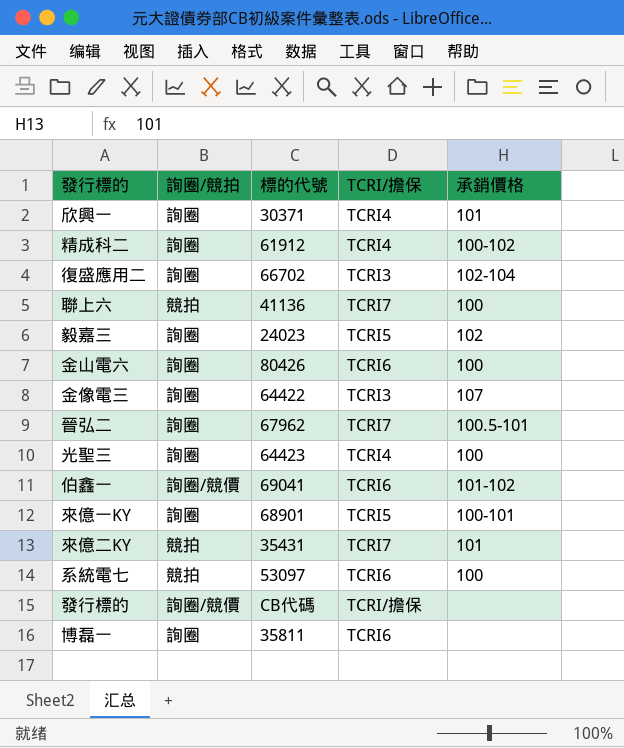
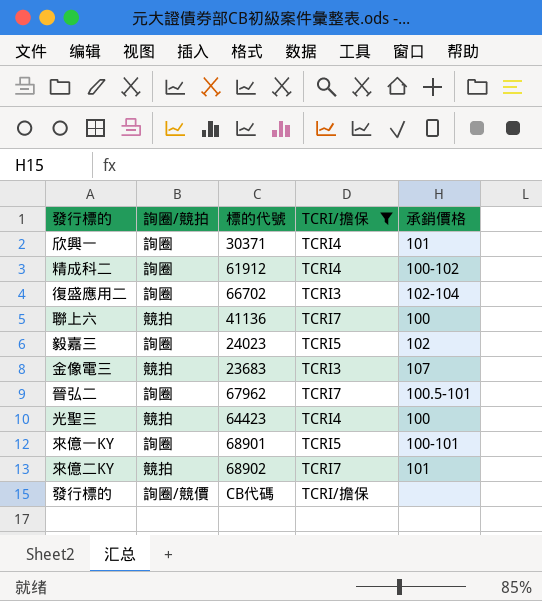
filter: none -> TCRI/擔保 != TCRI6
金像電三 | 詢圈/競拍: 詢圈 -> 競拍
金像電三 | 標的代號: 64422 -> 23683
光聖三 | 詢圈/競拍: 詢圈 -> 競拍
來億二KY | 標的代號: 35431 -> 68902

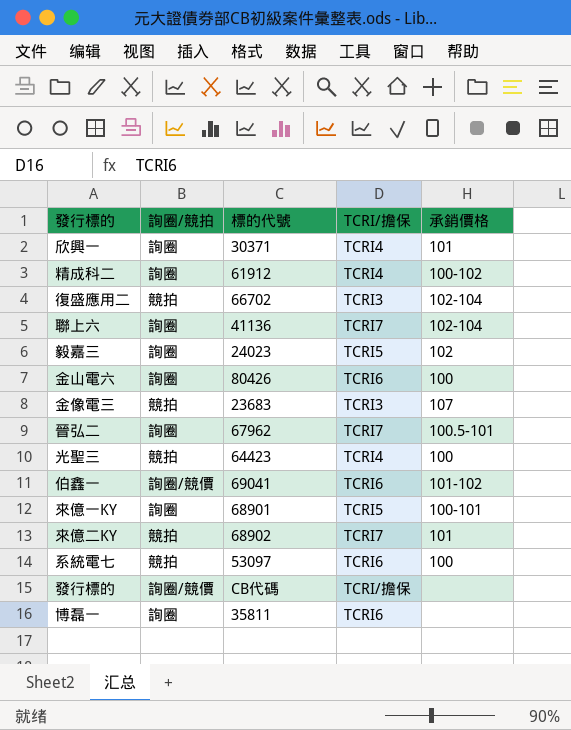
filter: TCRI/擔保 != TCRI6 -> none
復盛應用二 | 詢圈/競拍: 詢圈 -> 競拍
聯上六 | 詢圈/競拍: 競拍 -> 詢圈
聯上六 | 承銷價格: 100 -> 102-104

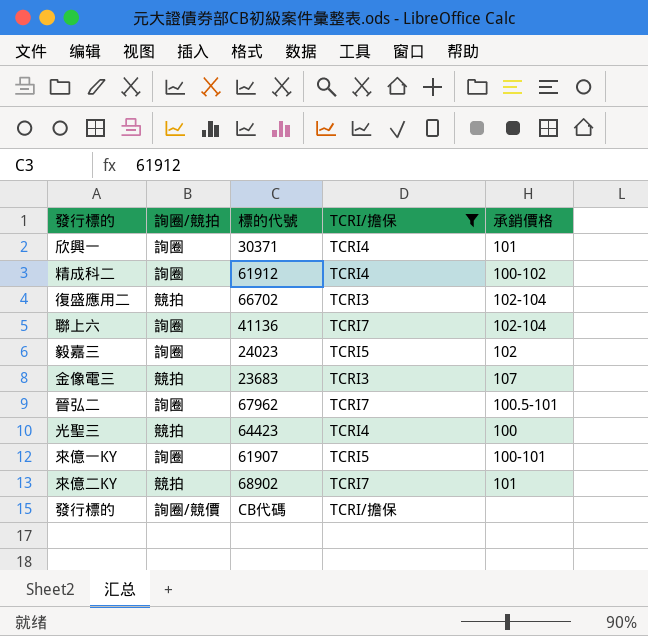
filter: none -> TCRI/擔保 != TCRI6
來億一KY | 標的代號: 68901 -> 61907

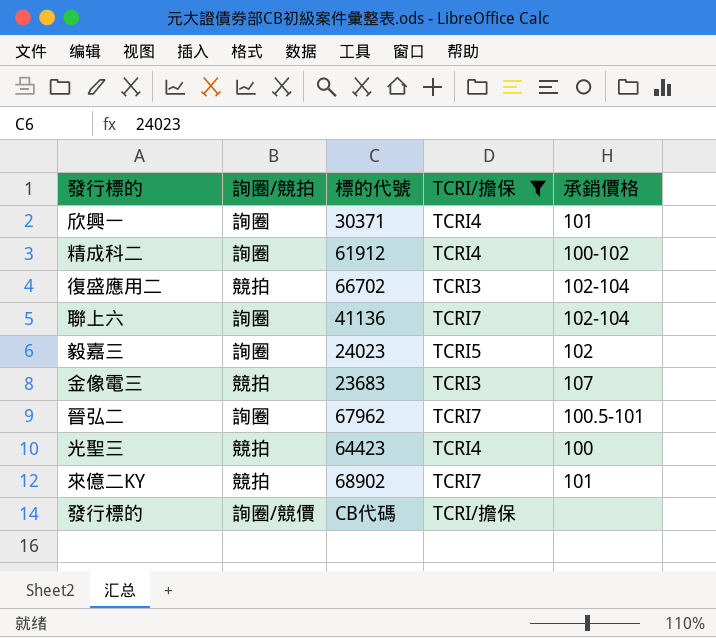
row 來億一KY: 詢圈 | 61907 | TCRI5 | 100-101 -> none

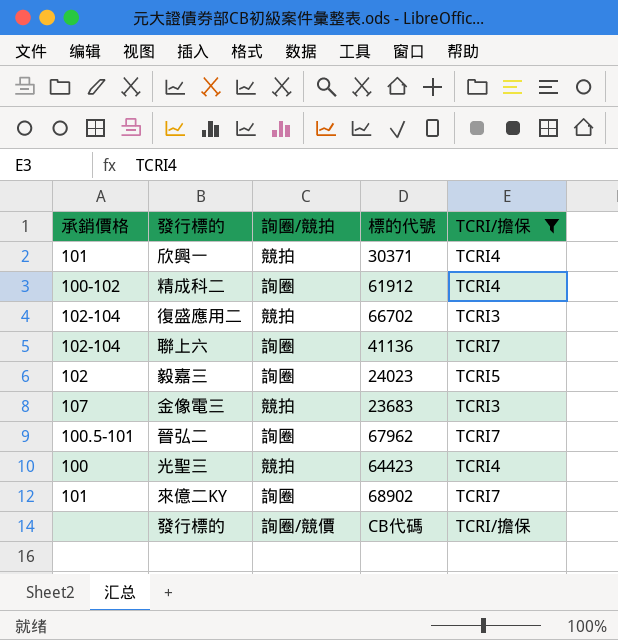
column 承銷價格 | position: 5 -> 1
欣興一 | 詢圈/競拍: 詢圈 -> 競拍
來億二KY | 詢圈/競拍: 競拍 -> 詢圈

